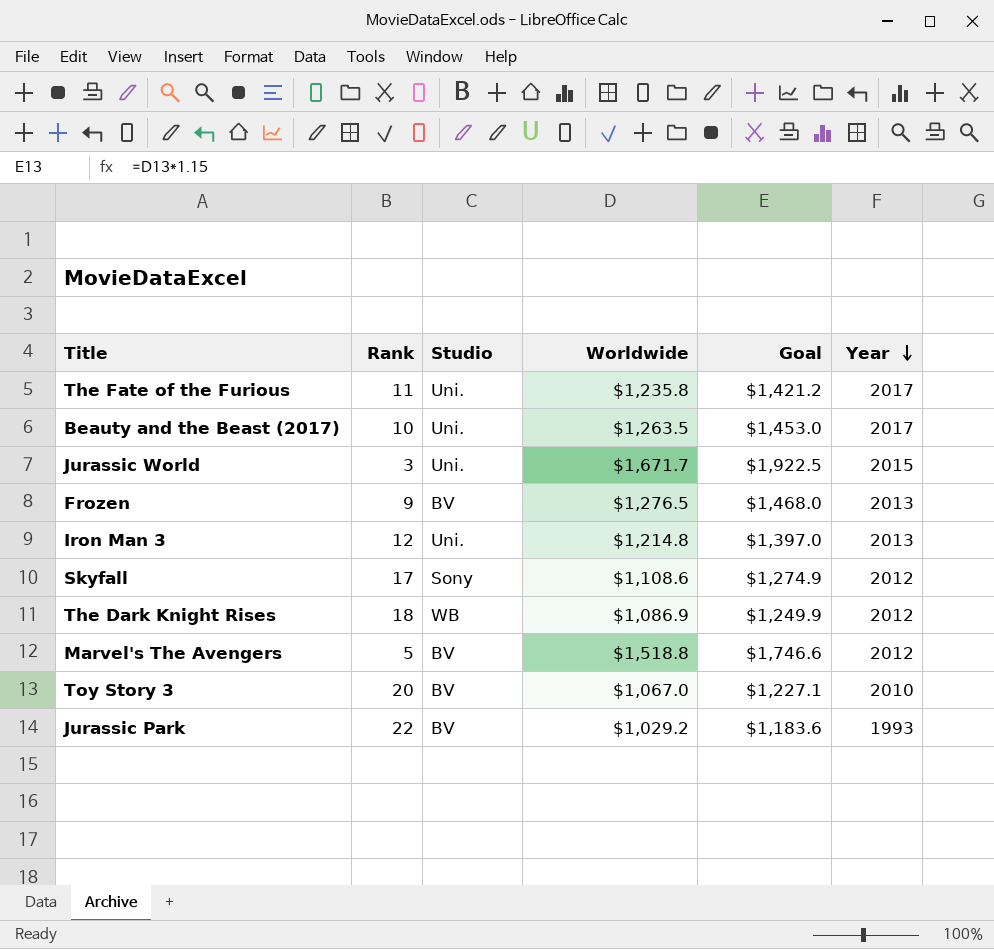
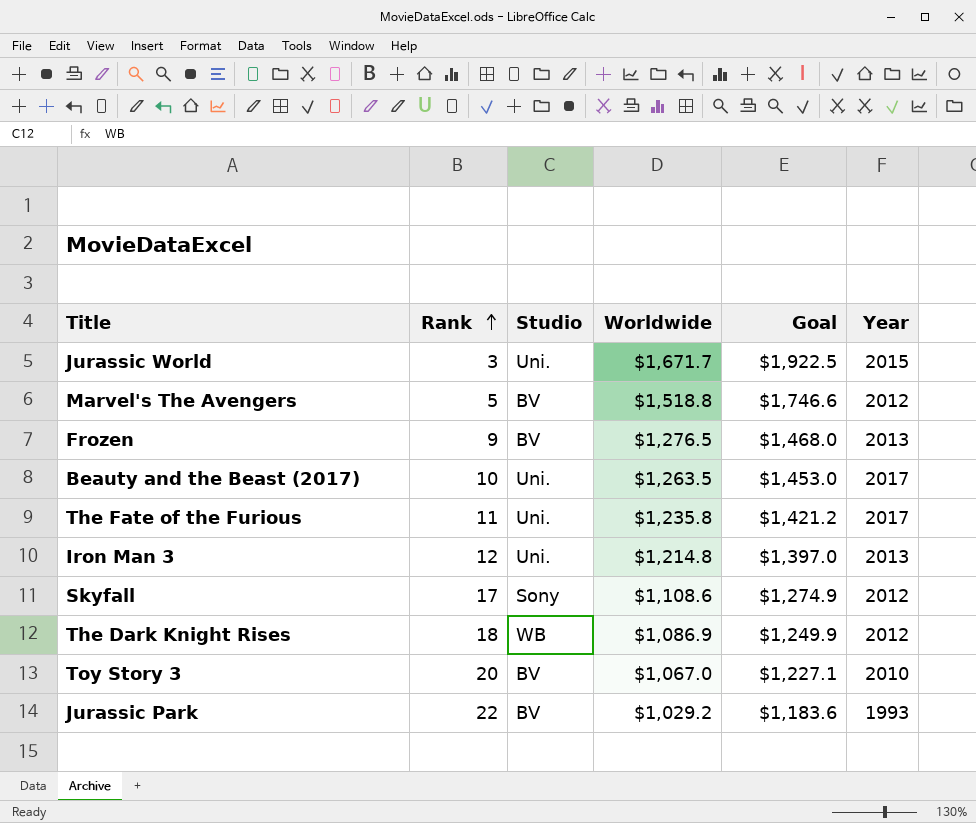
row order: Year descending -> Rank ascending

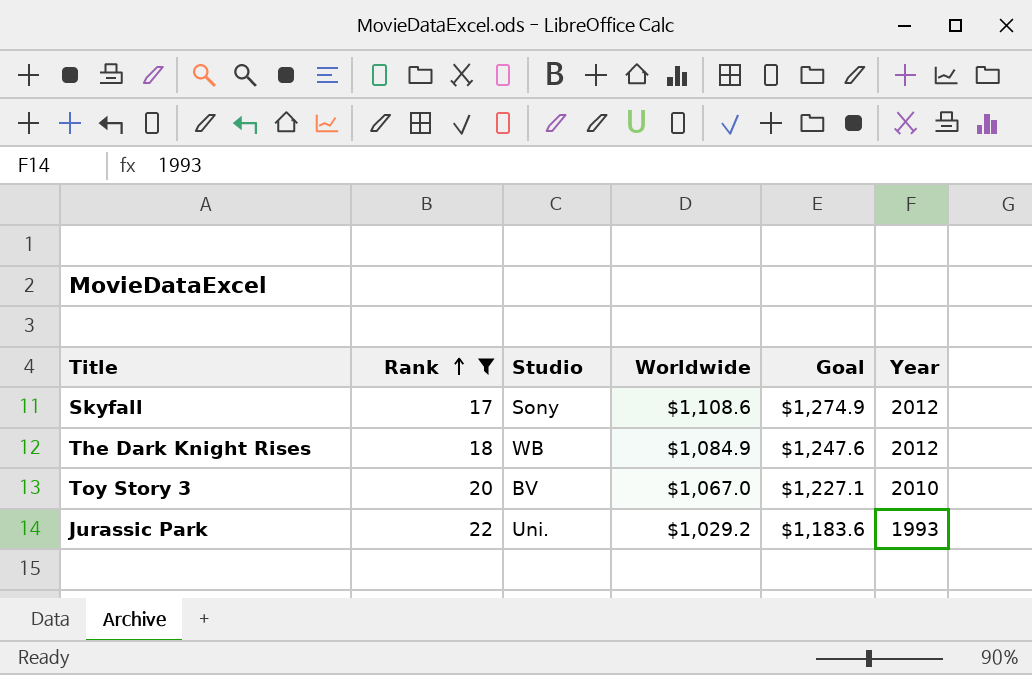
filter: none -> Rank >= 17
The Dark Knight Rises | Worldwide: $1,086.9 -> $1,084.9
The Dark Knight Rises | Goal: $1,249.9 -> $1,247.6
Jurassic Park | Studio: BV -> Uni.

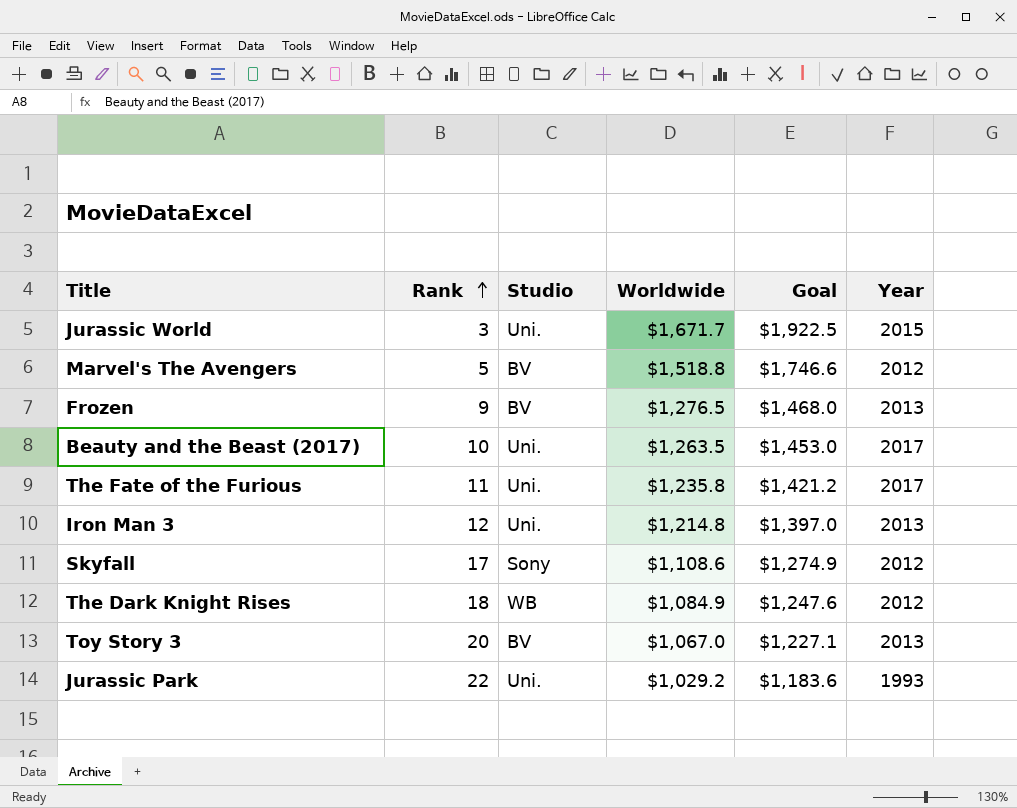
filter: Rank >= 17 -> none
Toy Story 3 | Year: 2010 -> 2013

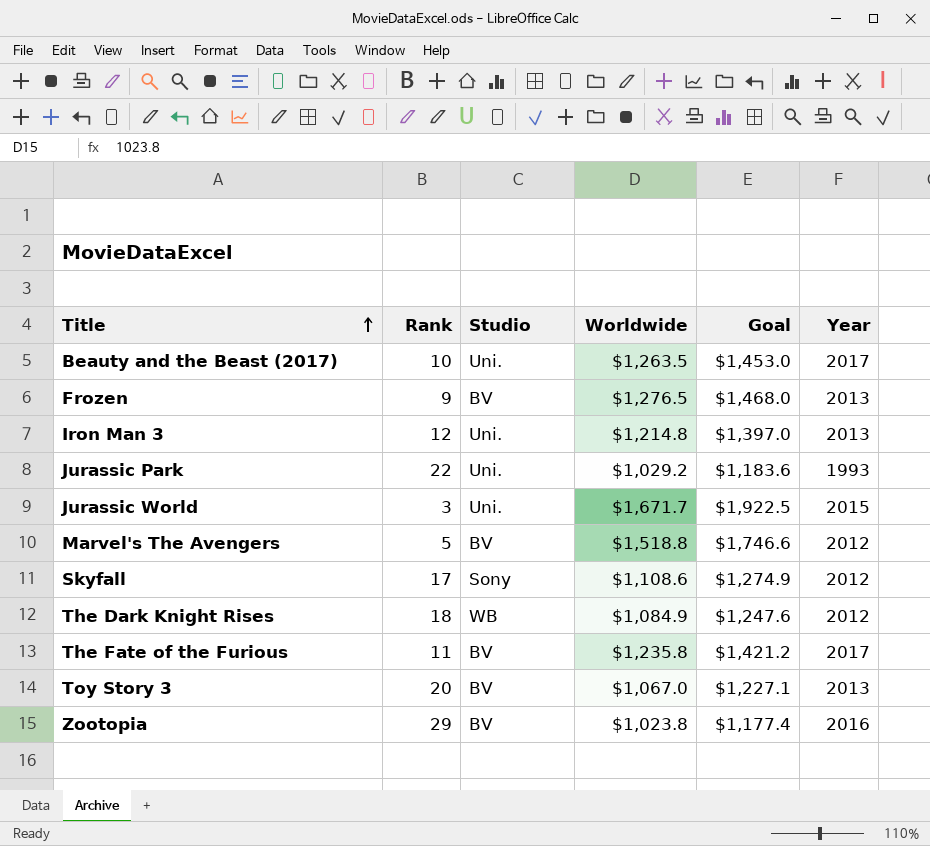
row order: Rank ascending -> Title ascending
The Fate of the Furious | Studio: Uni. -> BV
row Zootopia: none -> 29 | BV | $1,023.8 | $1,177.4 | 2016

